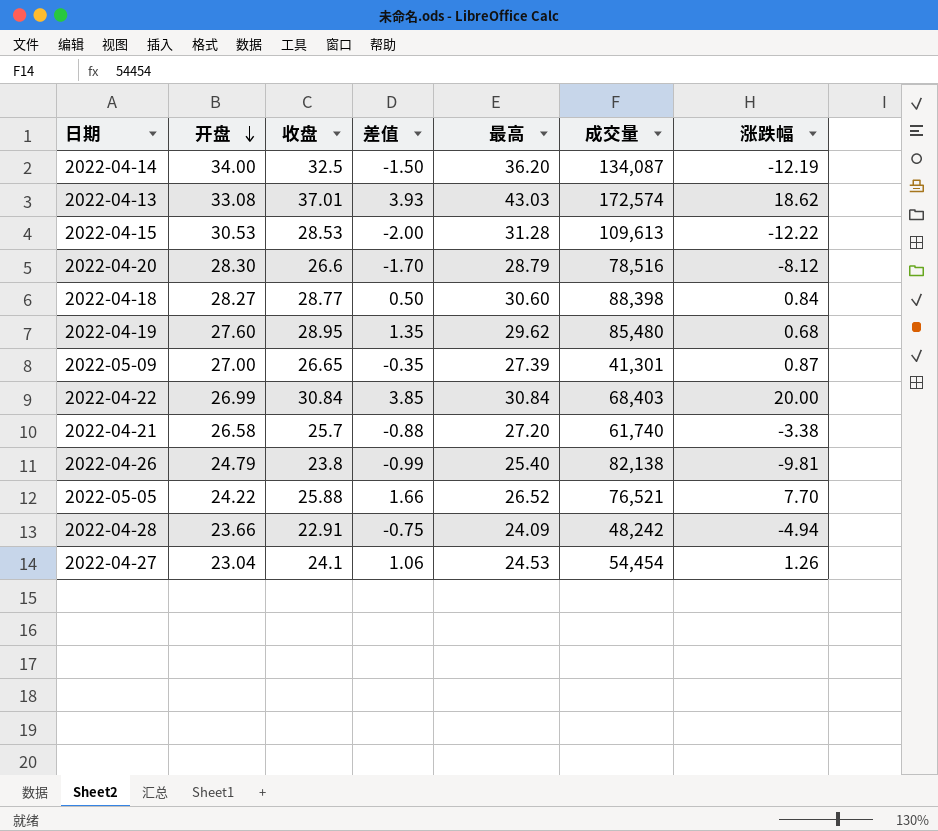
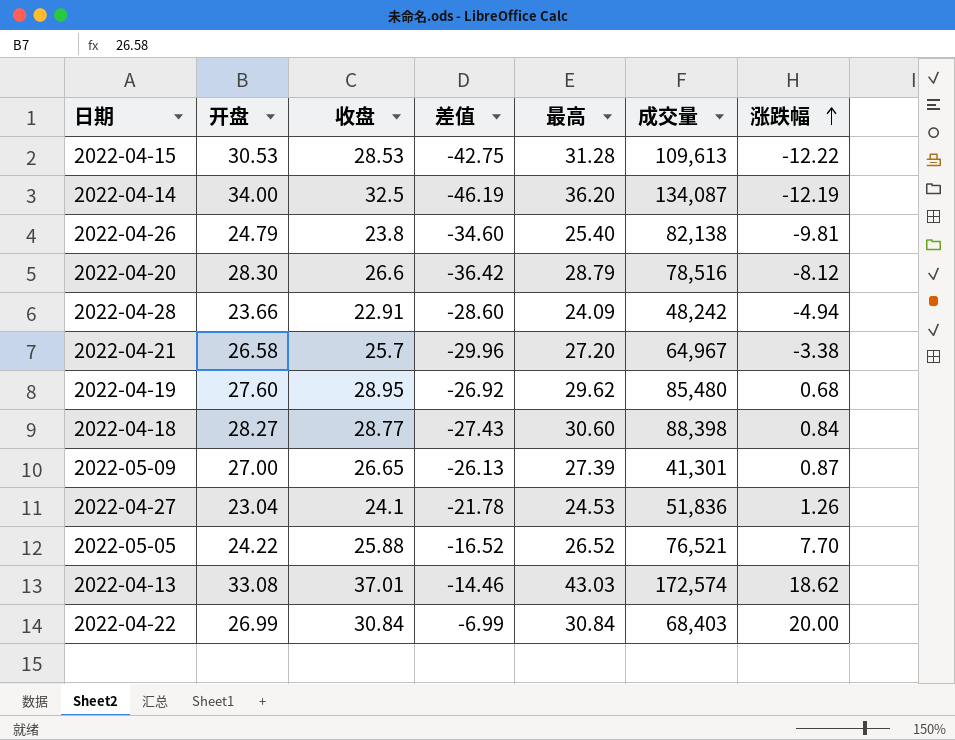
row order: 开盘 descending -> 涨跌幅 ascending
column 差值 | formula: [收盘] - [开盘] -> [涨跌幅] - [开盘]
2022-04-21 | 成交量: 61,740 -> 64,967
2022-04-27 | 成交量: 54,454 -> 51,836

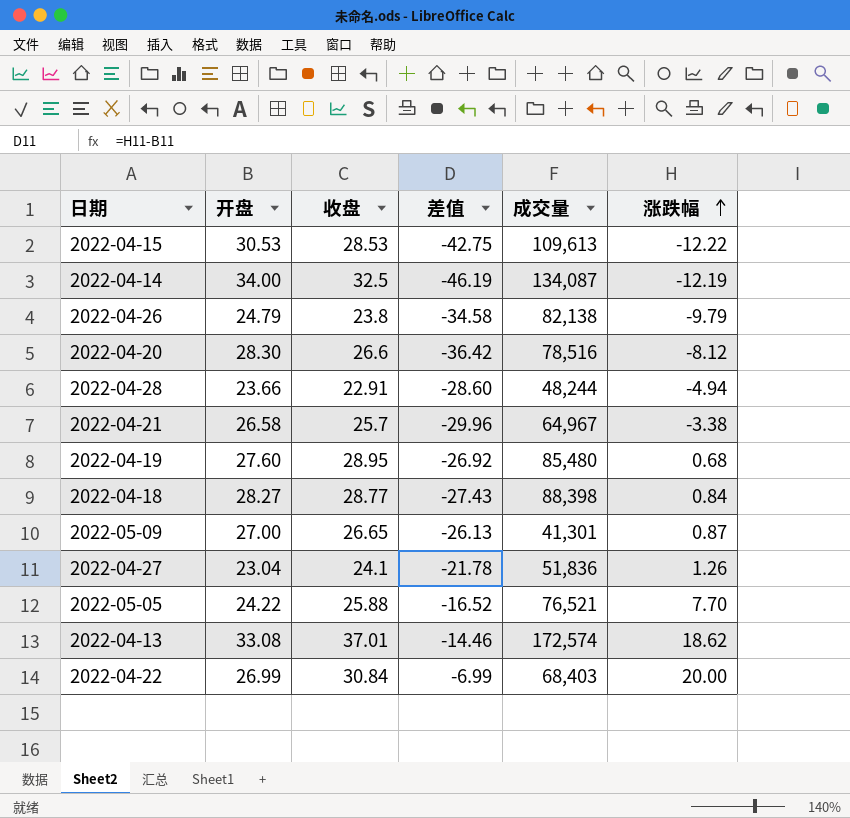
column 最高 | position: 5 -> none
2022-04-26 | 差值: -34.60 -> -34.58
2022-04-26 | 涨跌幅: -9.81 -> -9.79
2022-04-28 | 成交量: 48,242 -> 48,244

